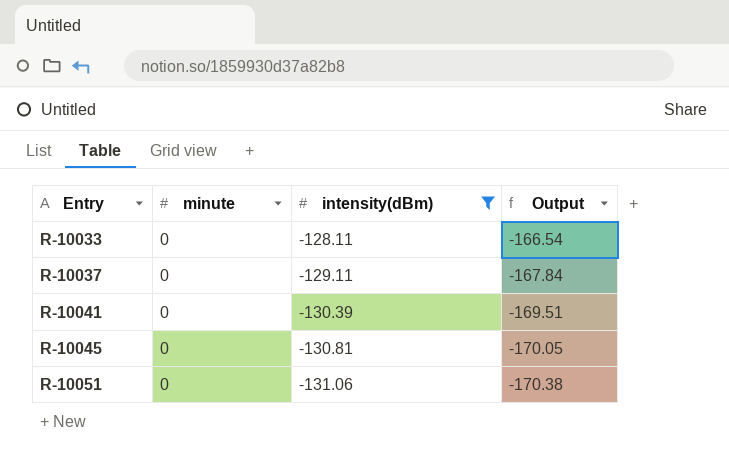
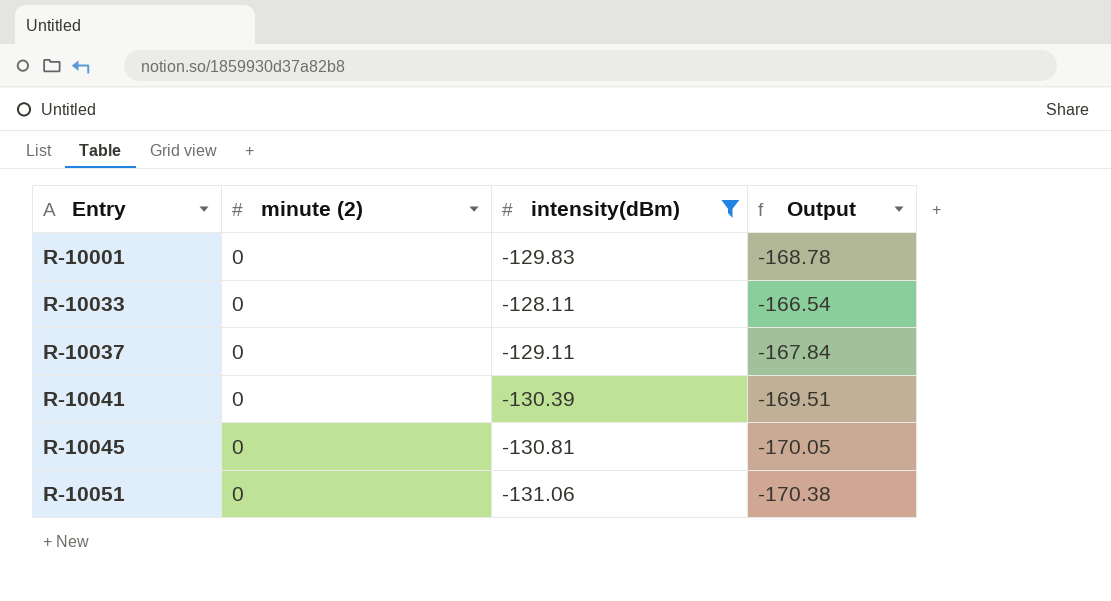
column name: minute -> minute (2)
row R-10001: none -> 0 | -129.83 | -168.78

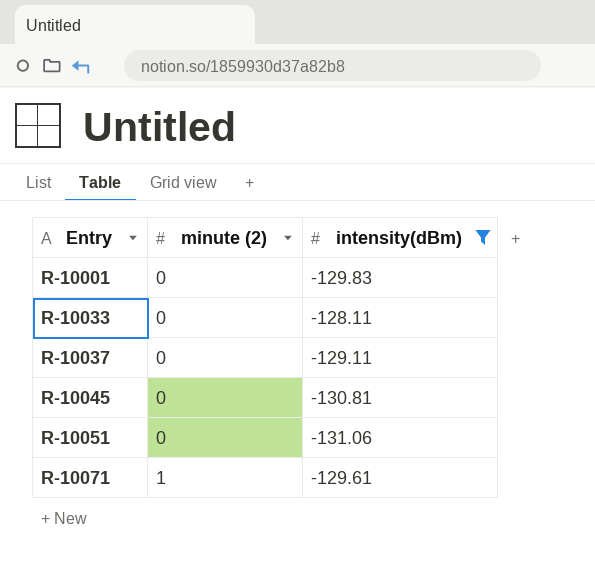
column Output | formula: [intensity(dBm)] * 1.3 -> none
row R-10041: 0 | -130.39 | -169.51 -> none
row R-10071: none -> 1 | -129.61

